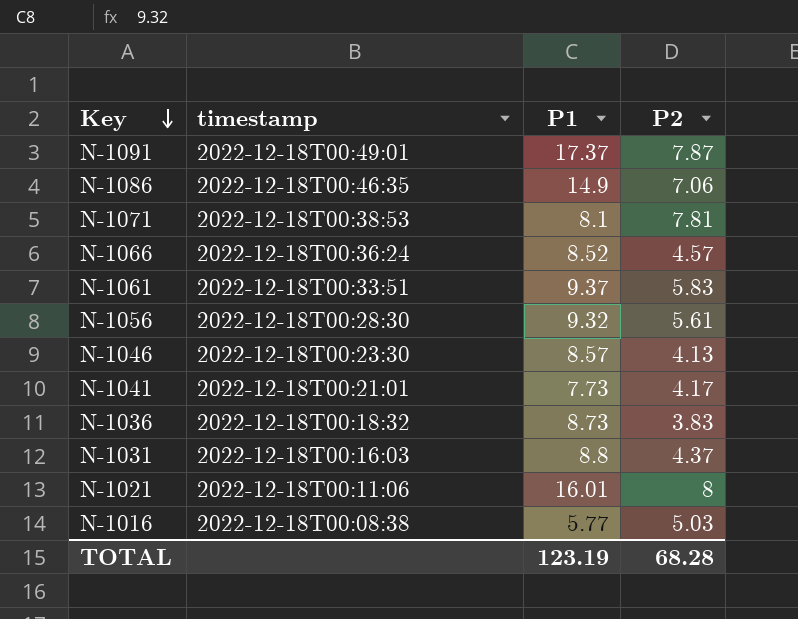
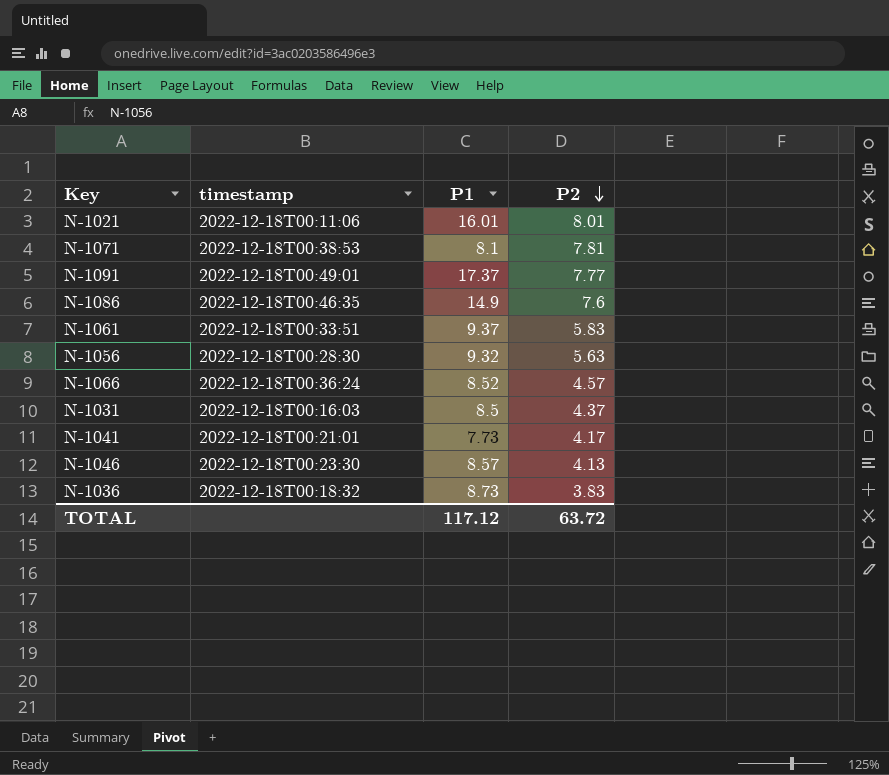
row order: Key descending -> P2 descending
row N-1016: 2022-12-18T00:08:38 | 5.77 | 5.03 -> none
N-1021 | P2: 8 -> 8.01
N-1091 | P2: 7.87 -> 7.77
N-1086 | P2: 7.06 -> 7.6
N-1056 | P2: 5.61 -> 5.63
N-1031 | P1: 8.8 -> 8.5
TOTAL | P1: 123.19 -> 117.12
TOTAL | P2: 68.28 -> 63.72

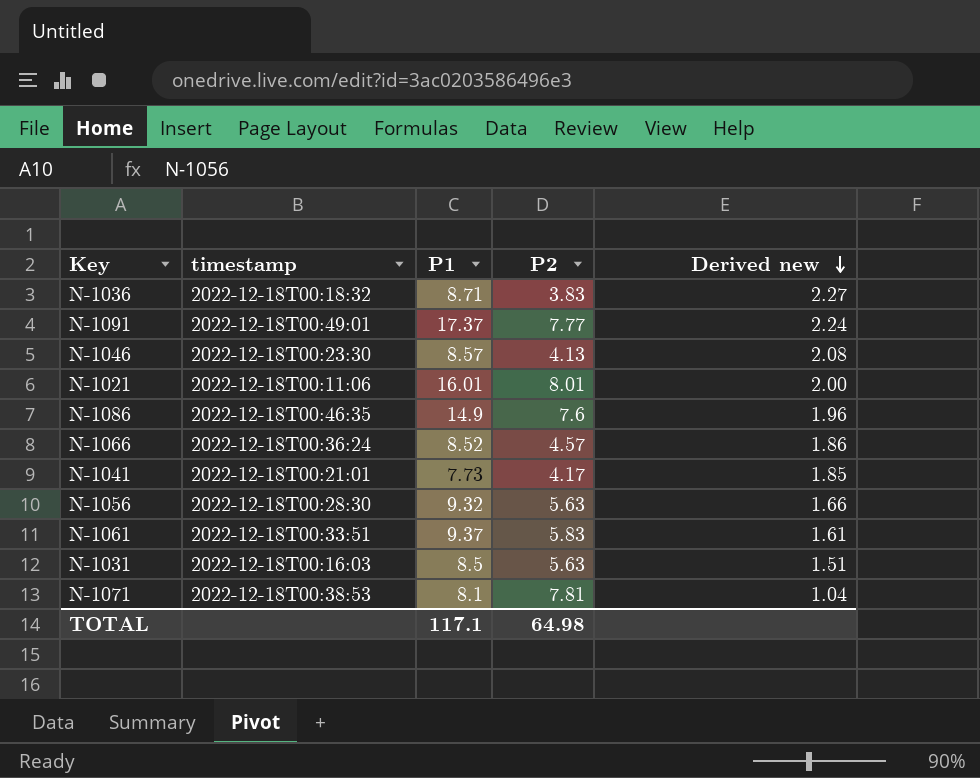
row order: P2 descending -> Derived new descending
column Derived new | formula: none -> [P1] / [P2]
N-1036 | P1: 8.73 -> 8.71
N-1031 | P2: 4.37 -> 5.63
TOTAL | P1: 117.12 -> 117.1
TOTAL | P2: 63.72 -> 64.98

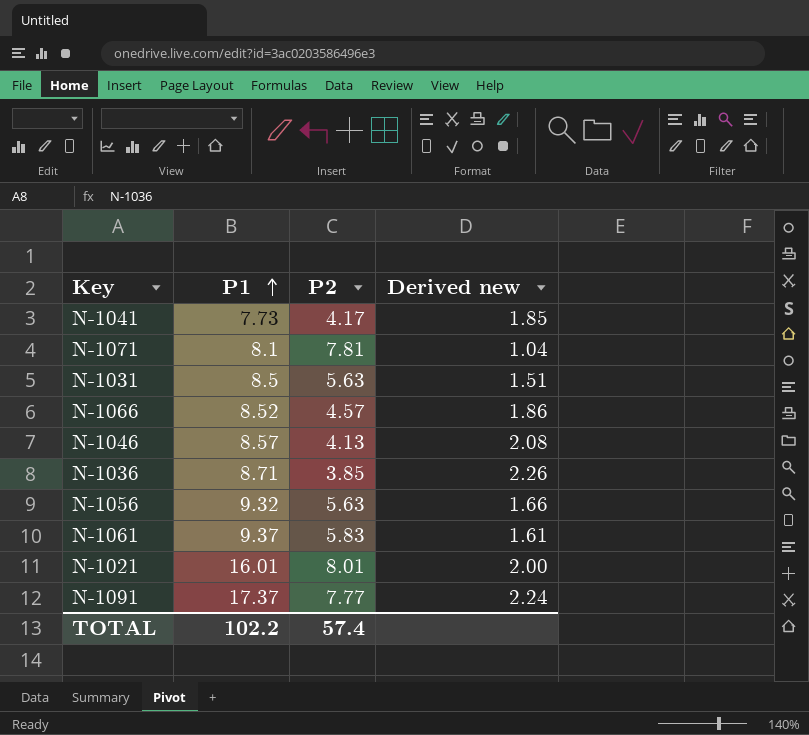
row order: Derived new descending -> P1 ascending
column timestamp | position: 2 -> none
row N-1086: 2022-12-18T00:46:35 | 14.9 | 7.6 | 1.96 -> none
N-1036 | P2: 3.83 -> 3.85
N-1036 | Derived new: 2.27 -> 2.26
TOTAL | P1: 117.1 -> 102.2
TOTAL | P2: 64.98 -> 57.4

